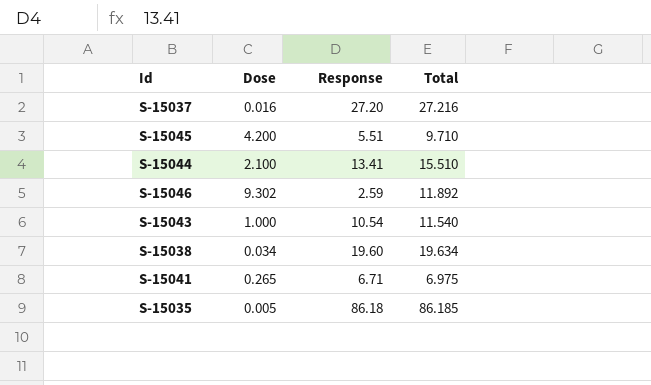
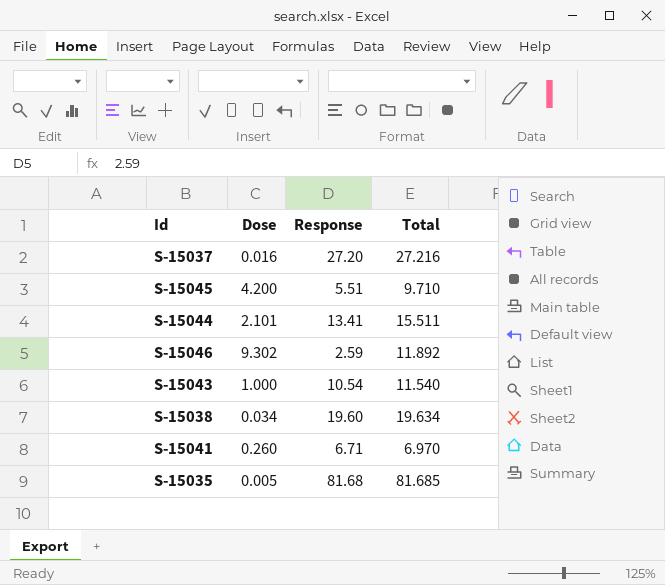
S-15044 | Dose: 2.100 -> 2.101
S-15044 | Total: 15.510 -> 15.511
S-15041 | Dose: 0.265 -> 0.260
S-15041 | Total: 6.975 -> 6.970
S-15035 | Response: 86.18 -> 81.68
S-15035 | Total: 86.185 -> 81.685

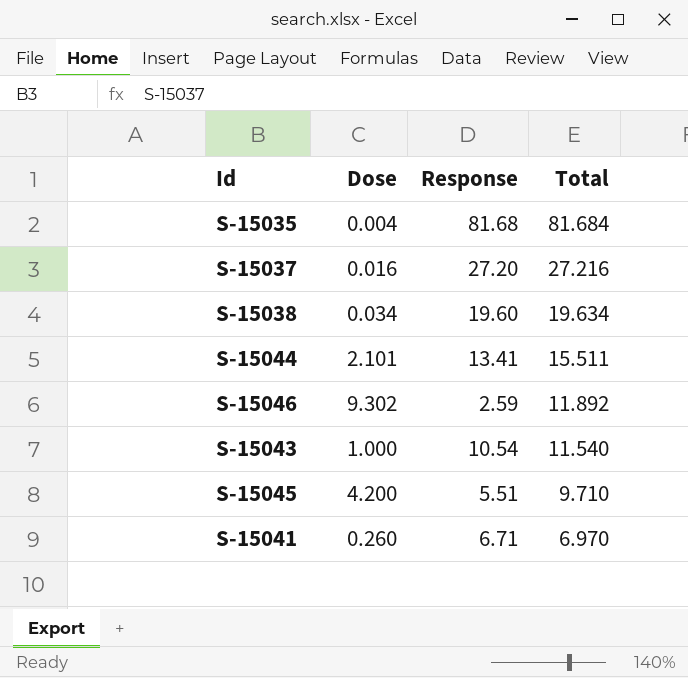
row order: none -> Total descending
S-15035 | Dose: 0.005 -> 0.004
S-15035 | Total: 81.685 -> 81.684

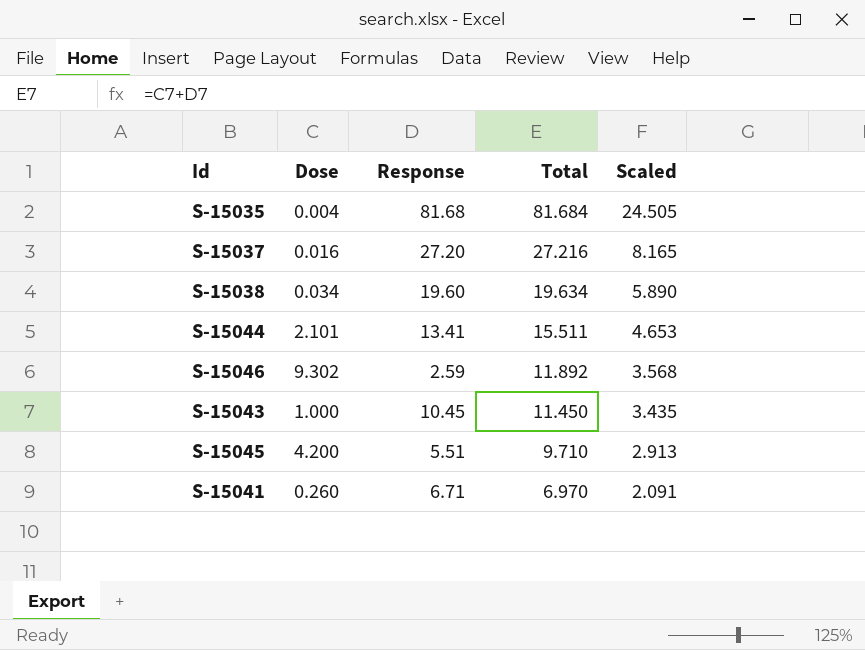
column Scaled | formula: none -> [Total] * 0.3
S-15043 | Response: 10.54 -> 10.45
S-15043 | Total: 11.540 -> 11.450

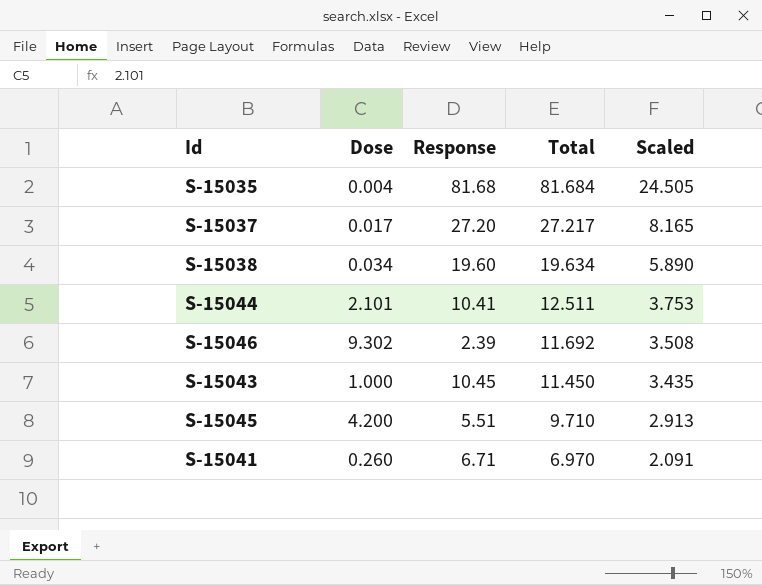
S-15037 | Dose: 0.016 -> 0.017
S-15037 | Total: 27.216 -> 27.217
S-15044 | Response: 13.41 -> 10.41
S-15044 | Total: 15.511 -> 12.511
S-15044 | Scaled: 4.653 -> 3.753
S-15046 | Response: 2.59 -> 2.39
S-15046 | Total: 11.892 -> 11.692
S-15046 | Scaled: 3.568 -> 3.508

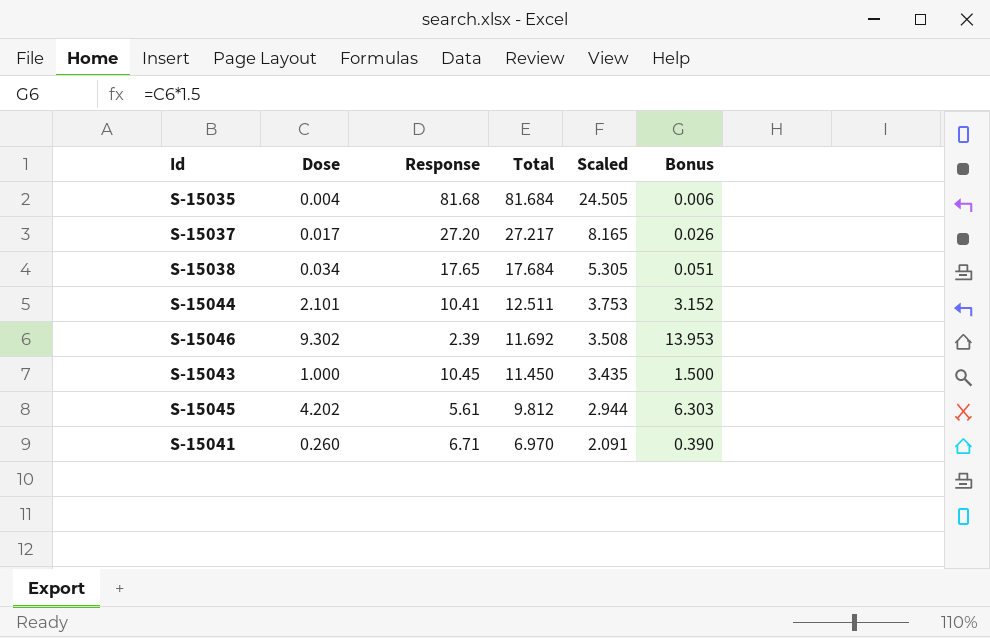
column Bonus | formula: none -> [Dose] * 1.5
S-15038 | Response: 19.60 -> 17.65
S-15038 | Total: 19.634 -> 17.684
S-15038 | Scaled: 5.890 -> 5.305
S-15045 | Dose: 4.200 -> 4.202
S-15045 | Response: 5.51 -> 5.61
S-15045 | Total: 9.710 -> 9.812
S-15045 | Scaled: 2.913 -> 2.944

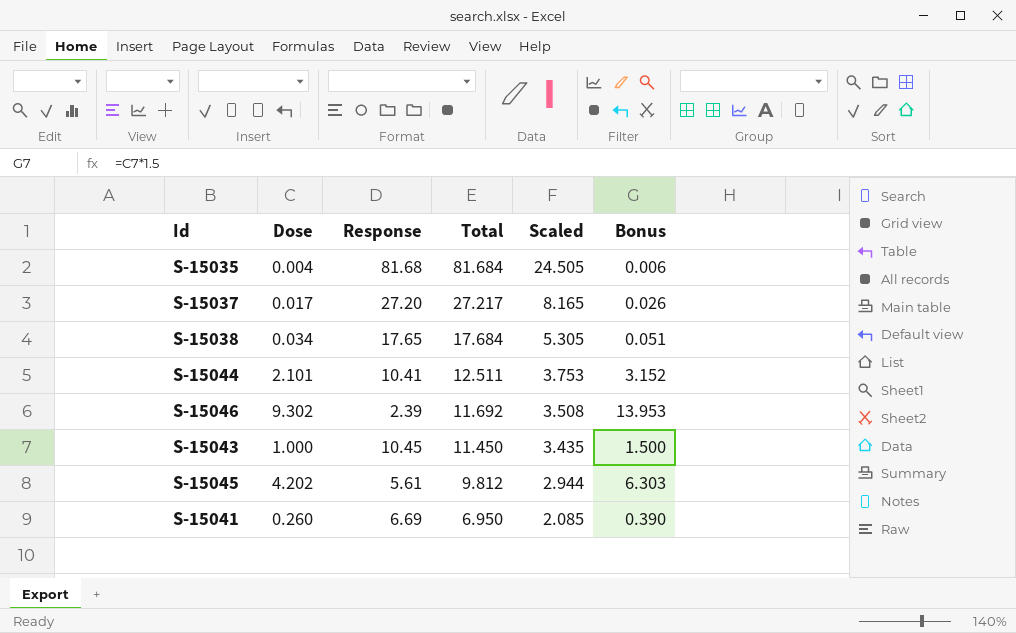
S-15041 | Response: 6.71 -> 6.69
S-15041 | Total: 6.970 -> 6.950
S-15041 | Scaled: 2.091 -> 2.085

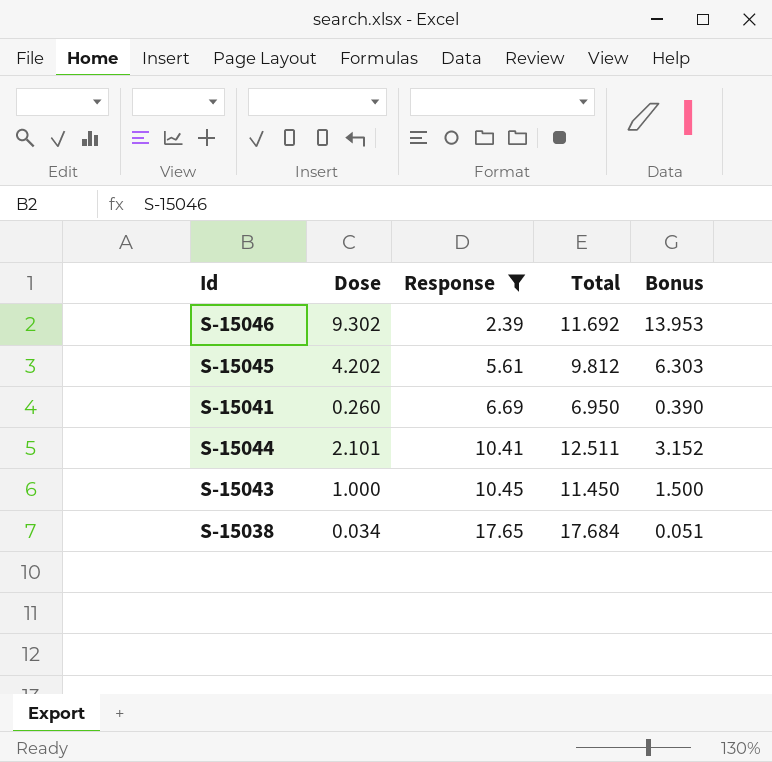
filter: none -> Response <= 17.65
row order: Total descending -> Response ascending
column Scaled | formula: [Total] * 0.3 -> none

